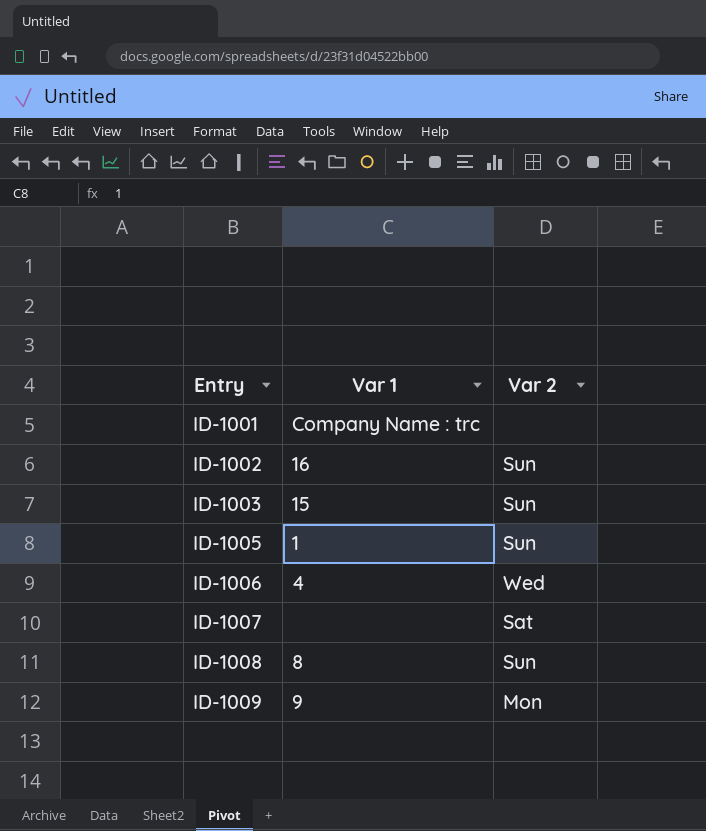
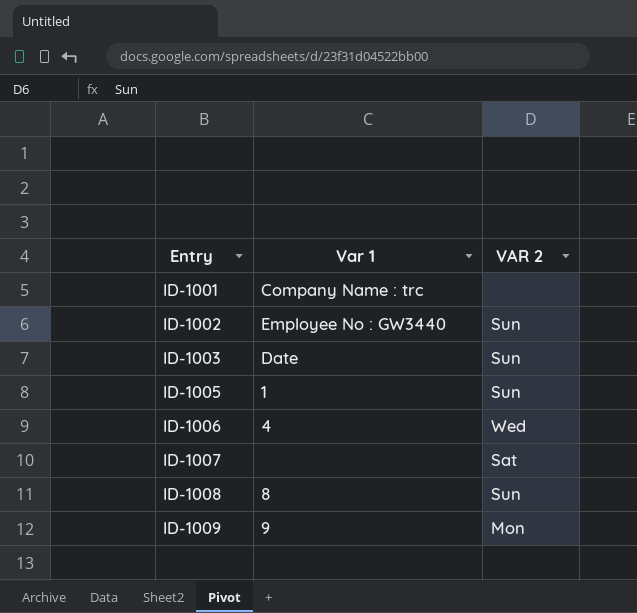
column name: Var 2 -> VAR 2
ID-1002 | Var 1: 16 -> Employee No : GW3440
ID-1003 | Var 1: 15 -> Date

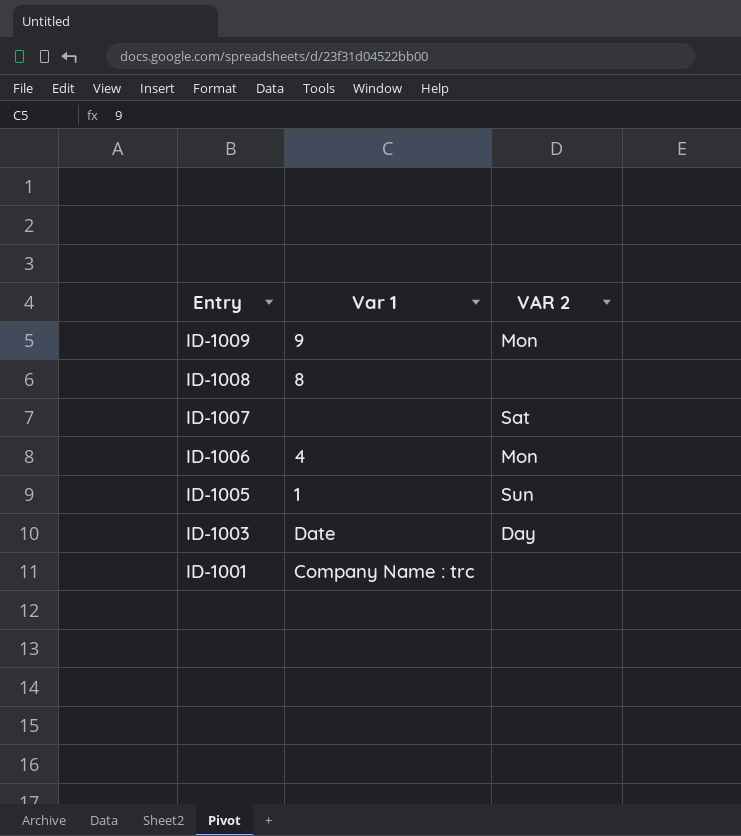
row order: Entry ascending -> Entry descending
row ID-1002: Employee No : GW3440 | Sun -> none
ID-1008 | VAR 2: Sun -> none
ID-1006 | VAR 2: Wed -> Mon
ID-1003 | VAR 2: Sun -> Day

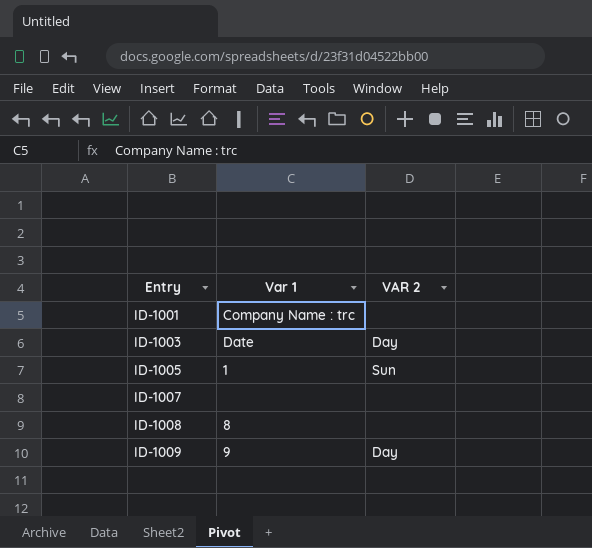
row order: Entry descending -> Entry ascending
row ID-1006: 4 | Mon -> none
ID-1007 | VAR 2: Sat -> none
ID-1009 | VAR 2: Mon -> Day

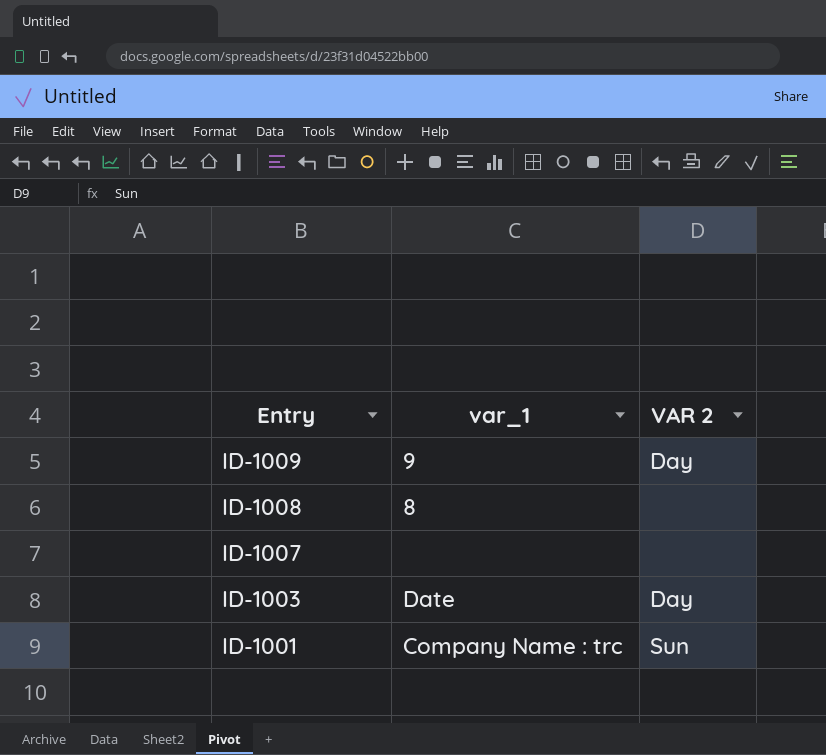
row order: Entry ascending -> Entry descending
column name: Var 1 -> var_1
row ID-1005: 1 | Sun -> none
ID-1001 | VAR 2: none -> Sun

